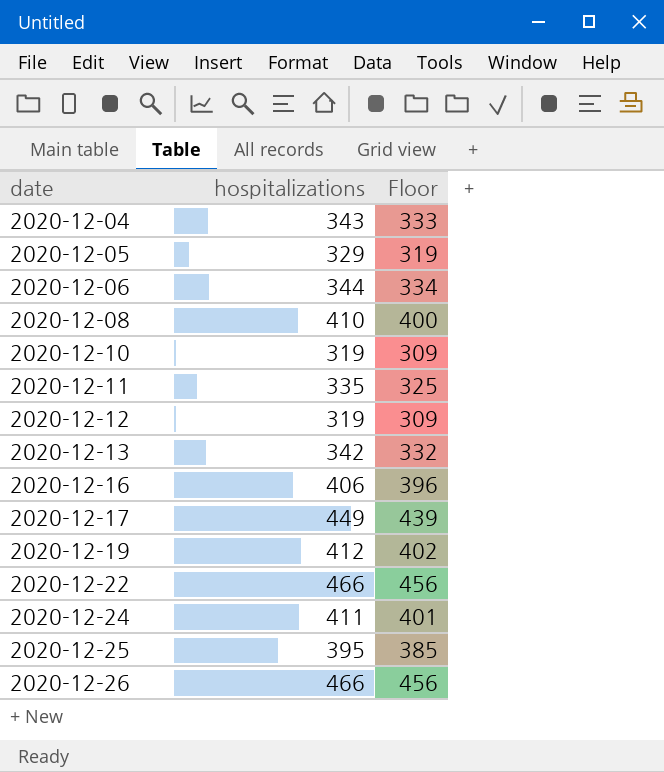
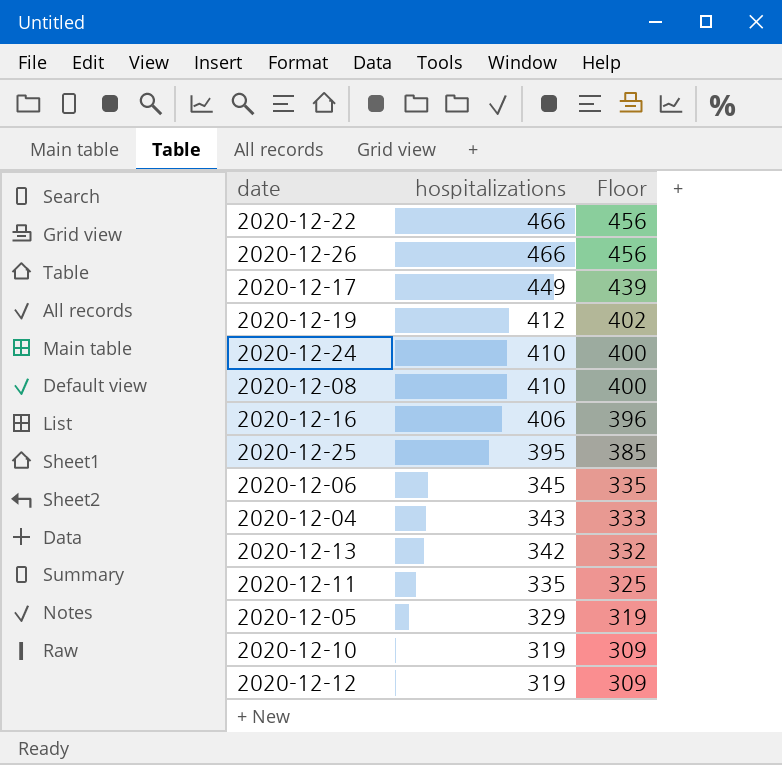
row order: date ascending -> hospitalizations descending
2020-12-24 | hospitalizations: 411 -> 410
2020-12-24 | Floor: 401 -> 400
2020-12-06 | hospitalizations: 344 -> 345
2020-12-06 | Floor: 334 -> 335

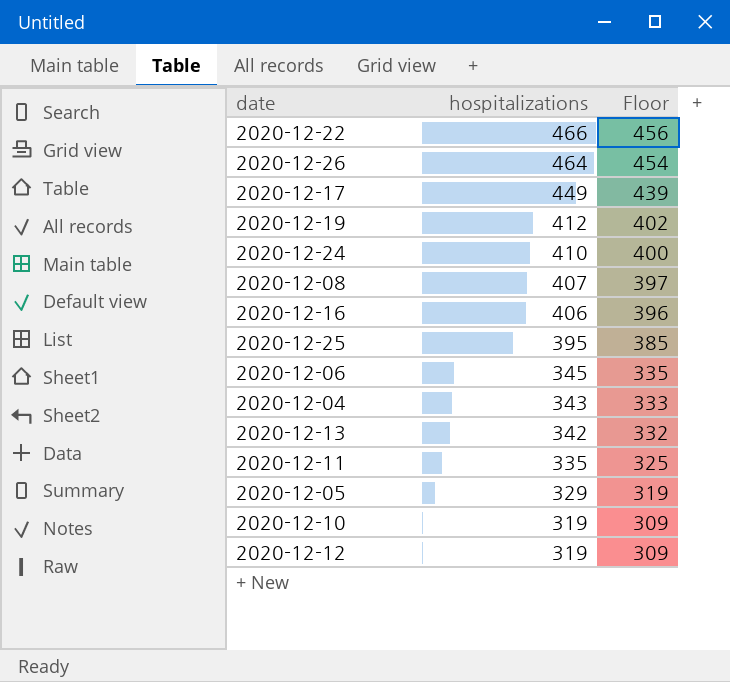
2020-12-26 | hospitalizations: 466 -> 464
2020-12-26 | Floor: 456 -> 454
2020-12-08 | hospitalizations: 410 -> 407
2020-12-08 | Floor: 400 -> 397

